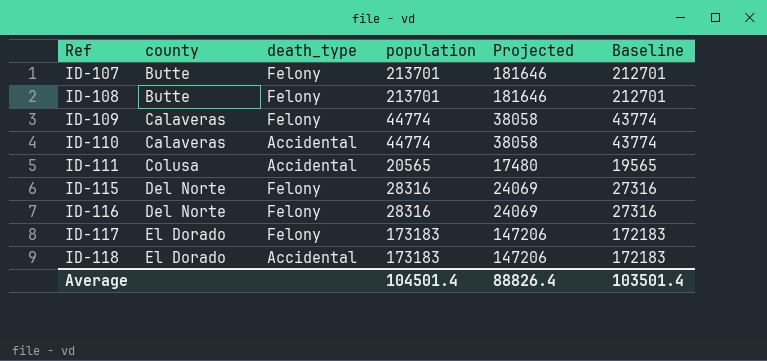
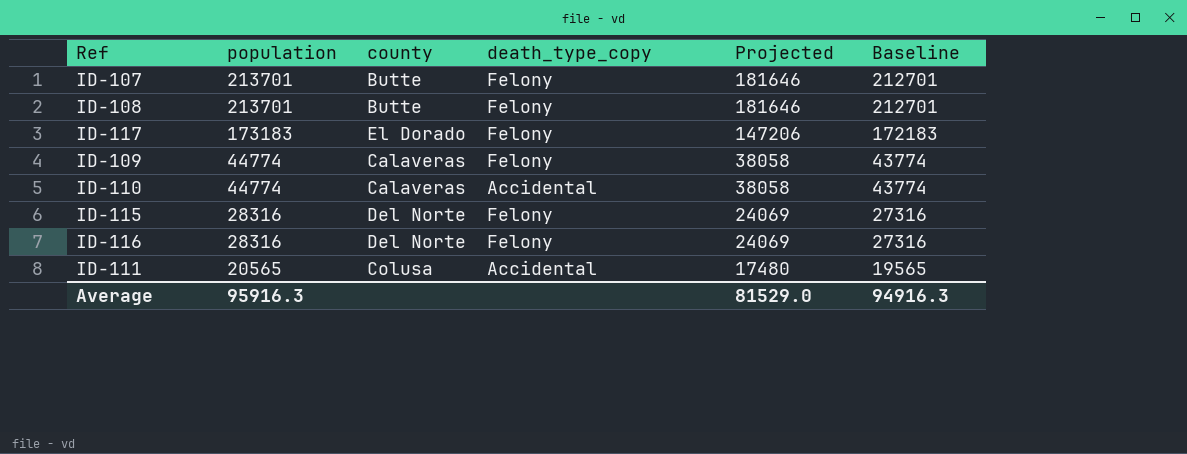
row order: Ref ascending -> population descending
column population | position: 4 -> 2
column name: death_type -> death_type_copy
row ID-118: El Dorado | Accidental | 173183 | 147206 | 172183 -> none
Average | population: 104501.4 -> 95916.3
Average | Projected: 88826.4 -> 81529.0
Average | Baseline: 103501.4 -> 94916.3

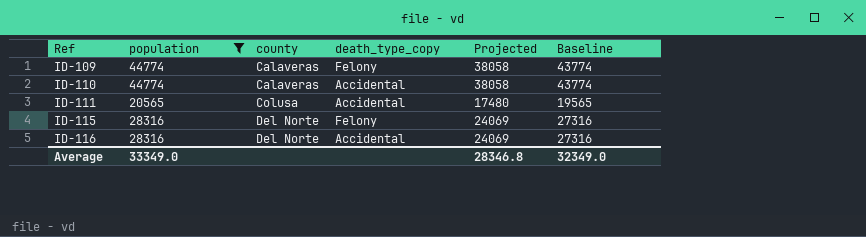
filter: none -> population <= 44774
row order: population descending -> Ref ascending
ID-116 | death_type_copy: Felony -> Accidental
Average | population: 95916.3 -> 33349.0
Average | Projected: 81529.0 -> 28346.8
Average | Baseline: 94916.3 -> 32349.0

